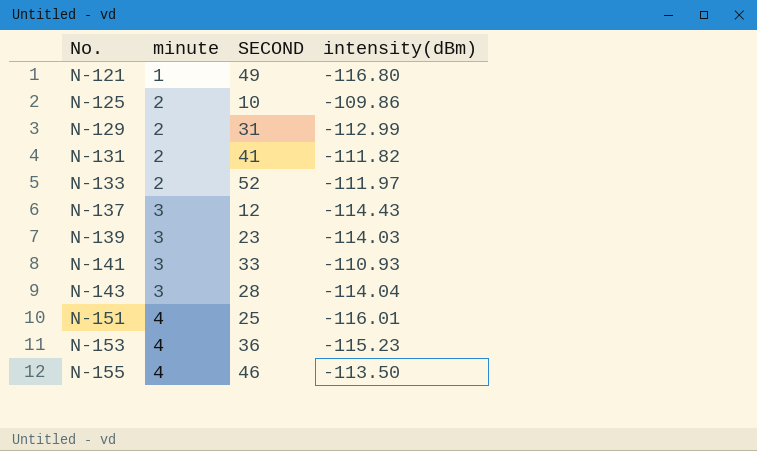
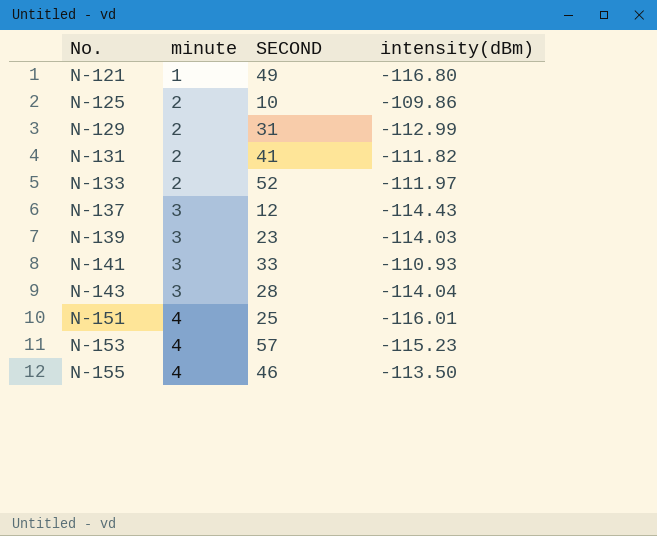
N-153 | SECOND: 36 -> 57

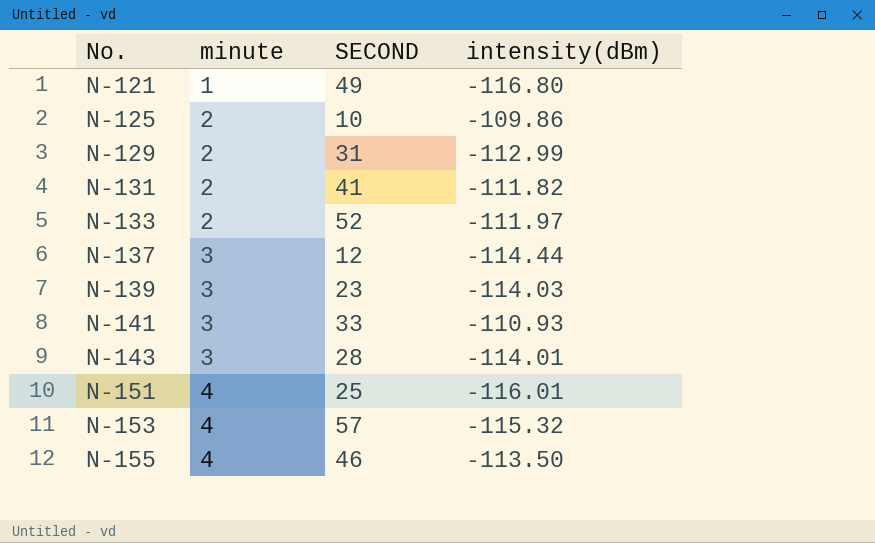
N-137 | intensity(dBm): -114.43 -> -114.44
N-143 | intensity(dBm): -114.04 -> -114.01
N-153 | intensity(dBm): -115.23 -> -115.32

